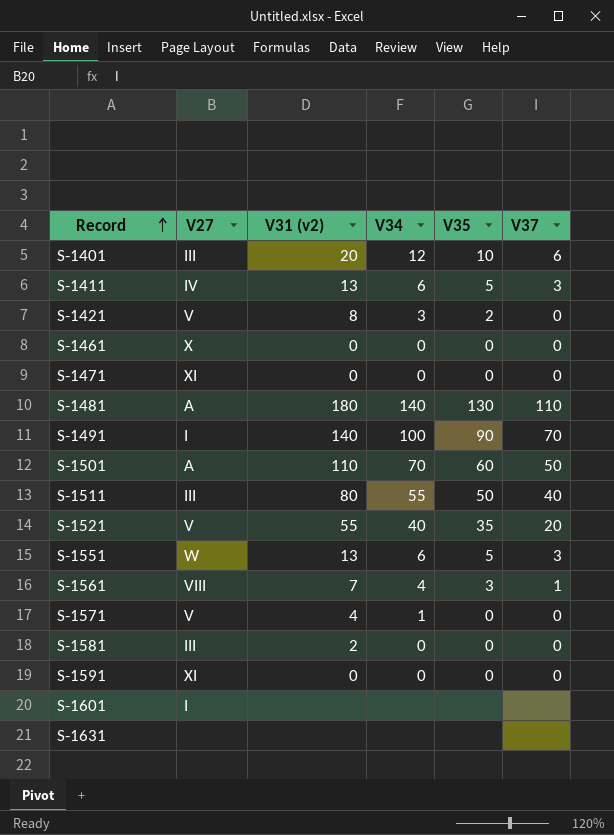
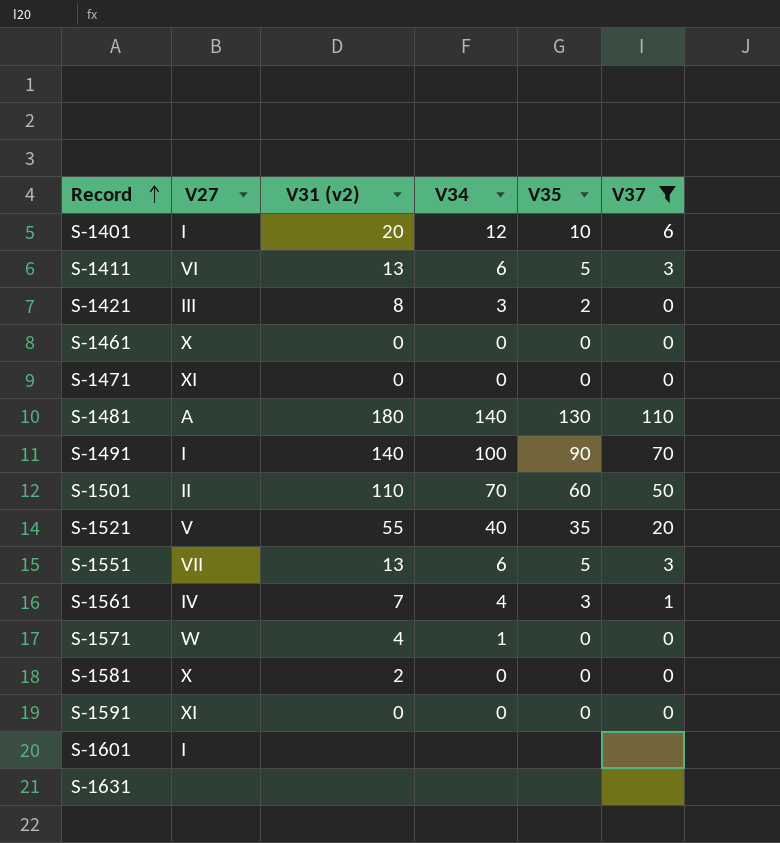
filter: none -> V37 != 40
S-1401 | V27: III -> I
S-1411 | V27: IV -> VI
S-1421 | V27: V -> III
S-1501 | V27: A -> II
S-1551 | V27: W -> VII
S-1561 | V27: VIII -> IV
S-1571 | V27: V -> W
S-1581 | V27: III -> X

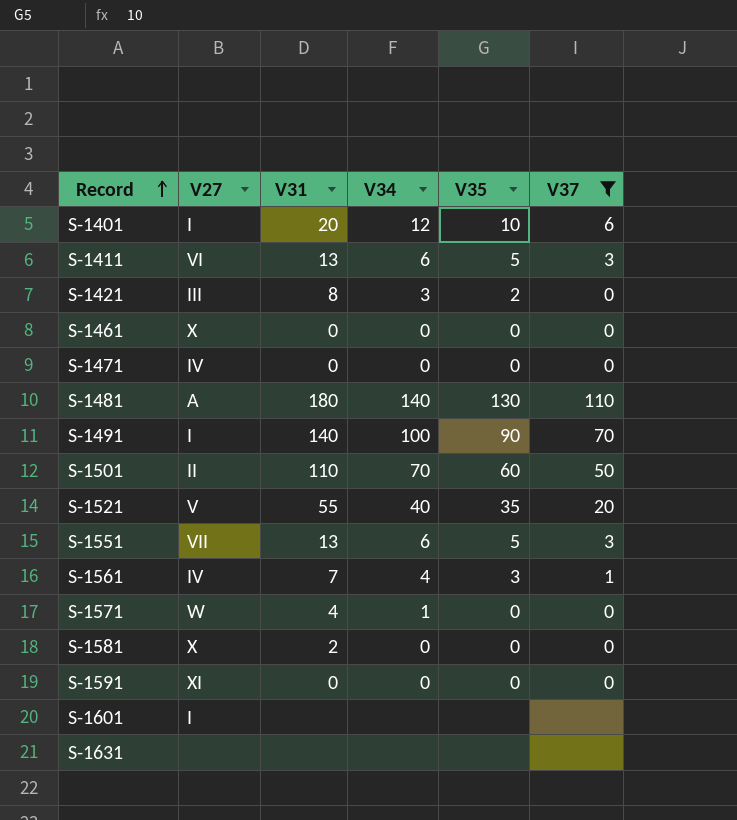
column name: V31 (v2) -> V31
S-1471 | V27: XI -> IV

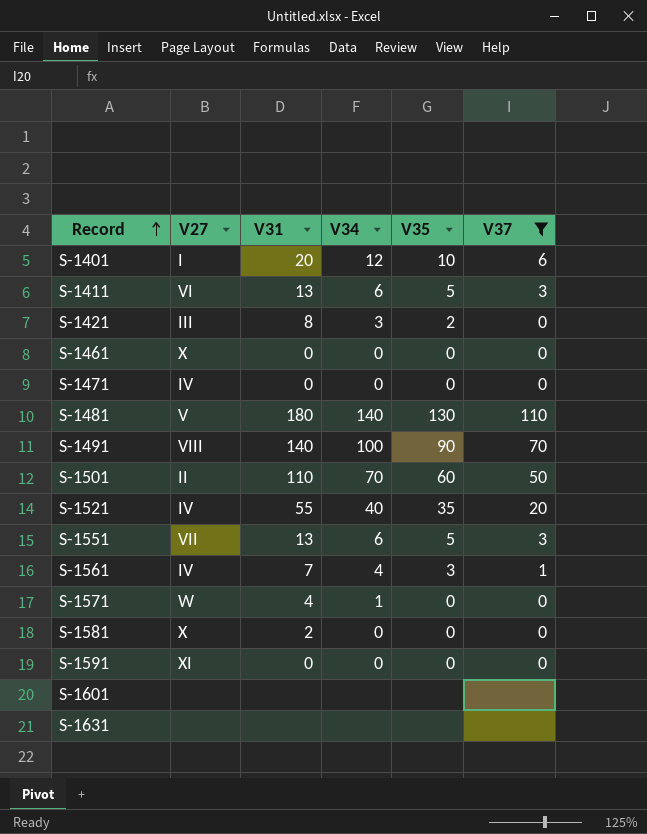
S-1481 | V27: A -> V
S-1491 | V27: I -> VIII
S-1521 | V27: V -> IV
S-1601 | V27: I -> none

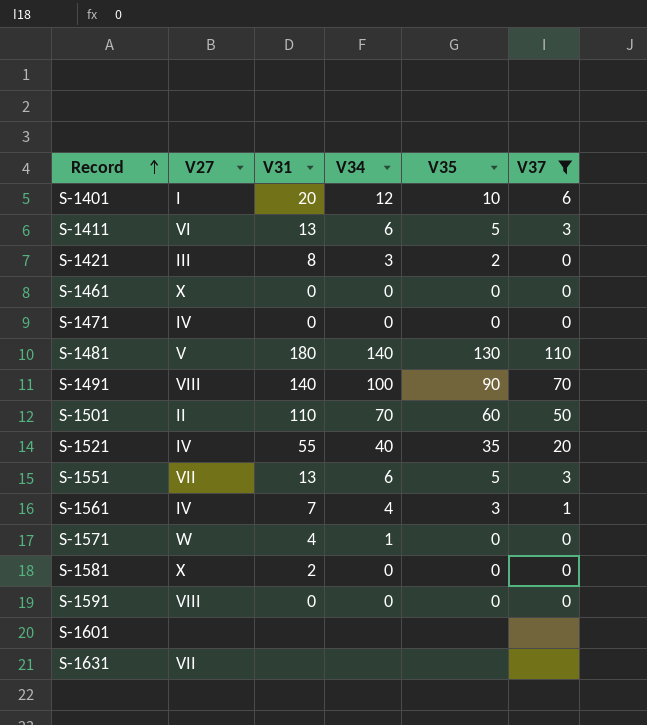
S-1591 | V27: XI -> VIII
S-1631 | V27: none -> VII

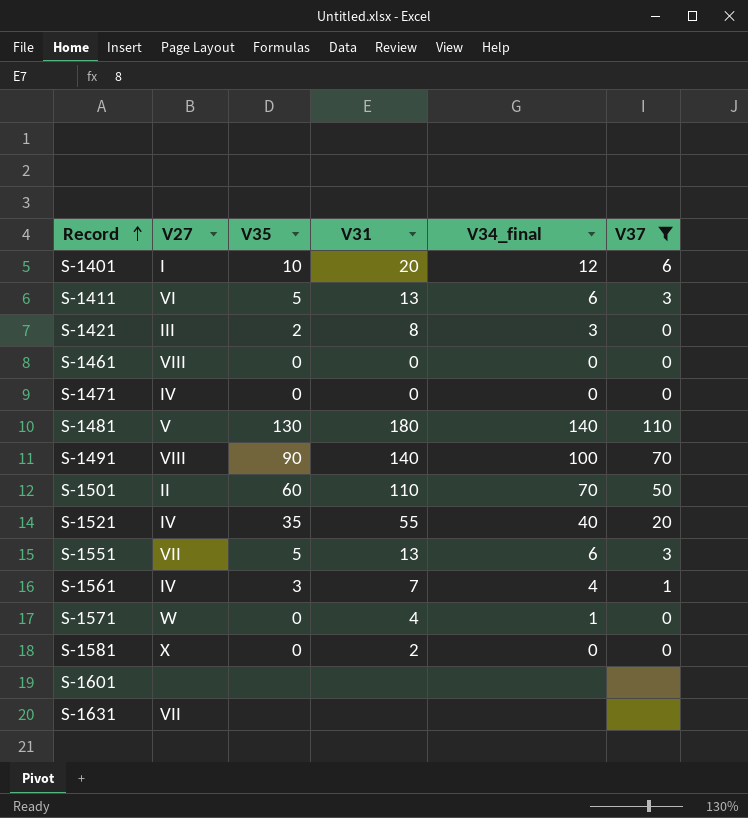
column V35 | position: 5 -> 3
column name: V34 -> V34_final
row S-1591: VIII | 0 | 0 | 0 | 0 -> none
S-1461 | V27: X -> VIII

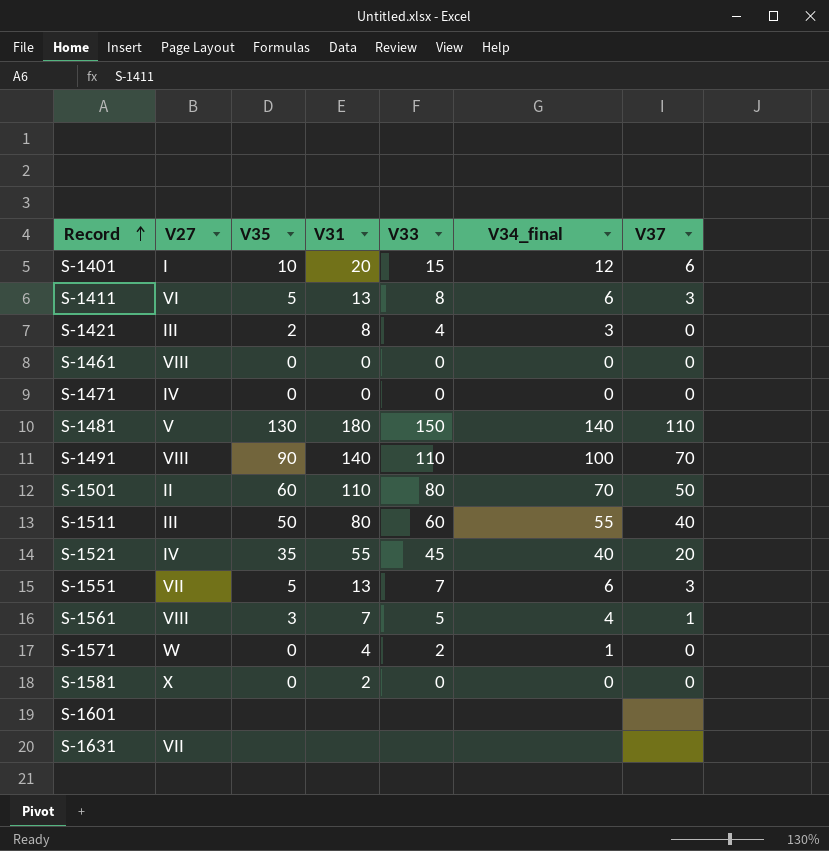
filter: V37 != 40 -> none
column V33 | position: none -> 5
S-1561 | V27: IV -> VIII

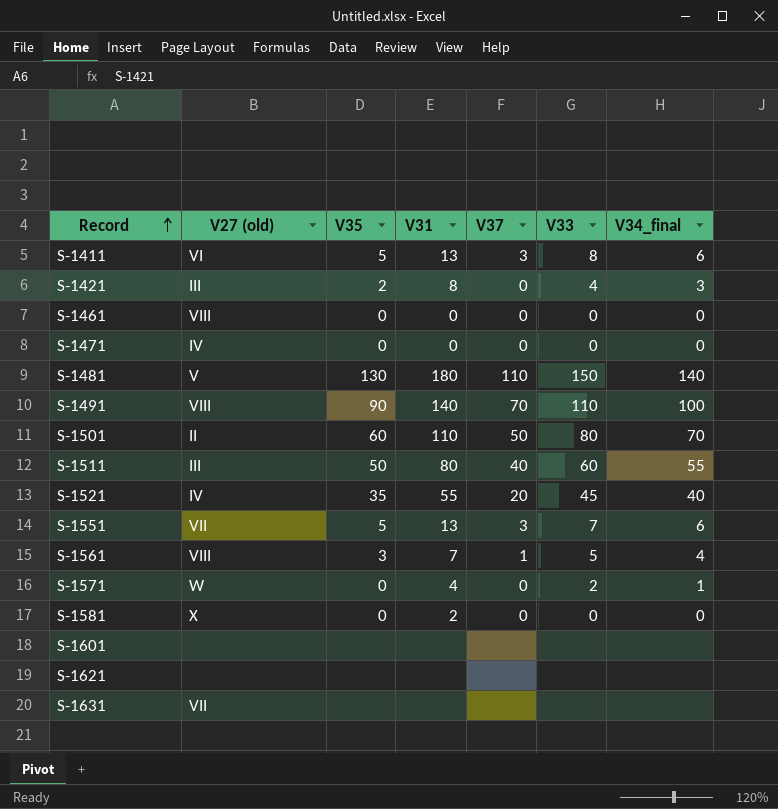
column name: V27 -> V27 (old)
column V37 | position: 7 -> 5
row S-1401: I | 10 | 20 | 15 | 12 | 6 -> none
row S-1621: none -> none | none | none | none | none | none

